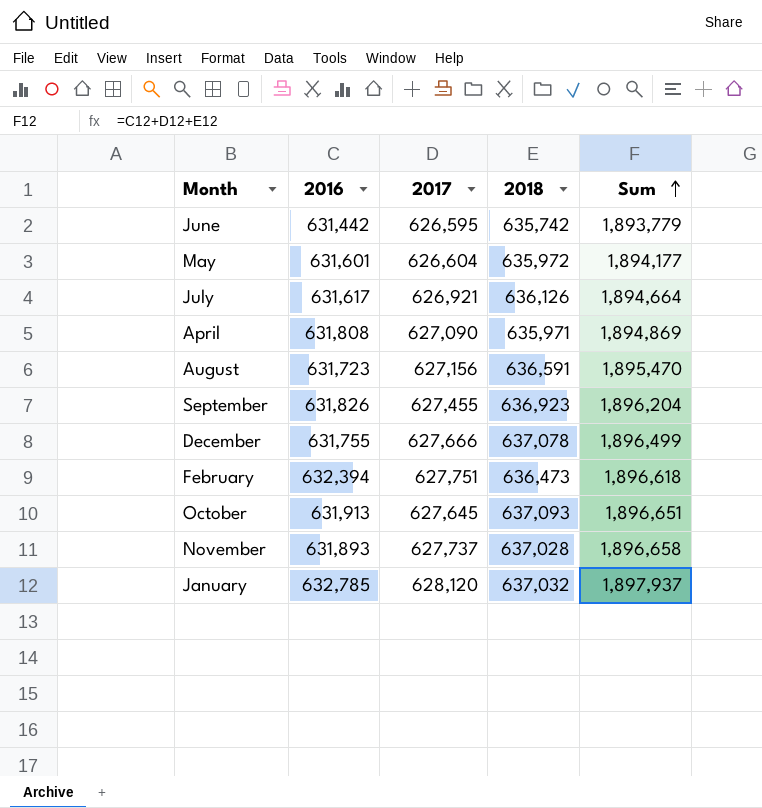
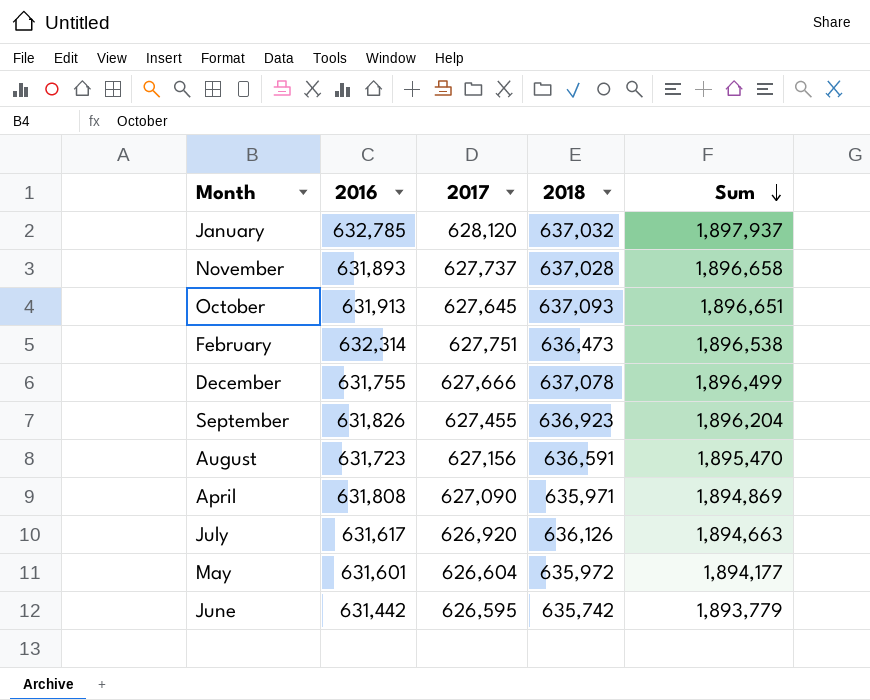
row order: Sum ascending -> Sum descending
February | 2016: 632,394 -> 632,314
February | Sum: 1,896,618 -> 1,896,538
July | 2017: 626,921 -> 626,920
July | Sum: 1,894,664 -> 1,894,663

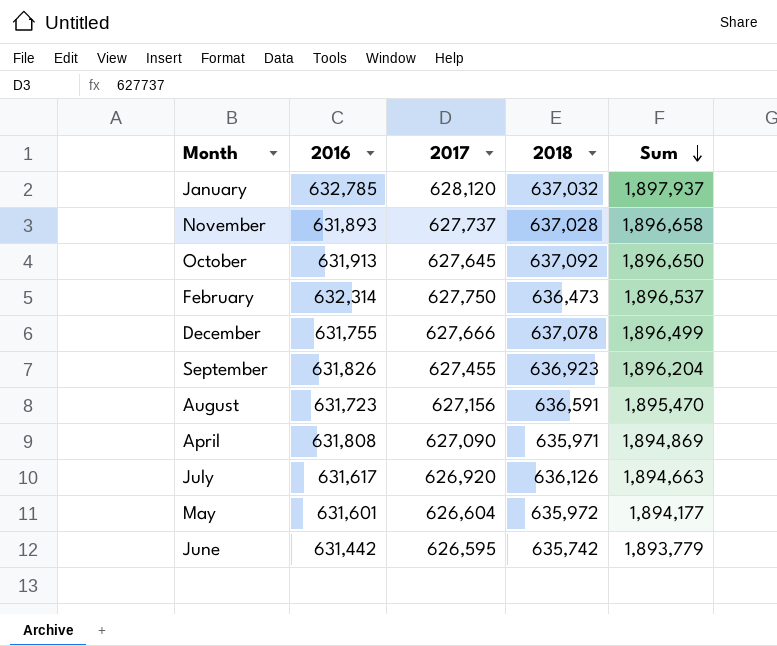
October | 2018: 637,093 -> 637,092
October | Sum: 1,896,651 -> 1,896,650
February | 2017: 627,751 -> 627,750
February | Sum: 1,896,538 -> 1,896,537

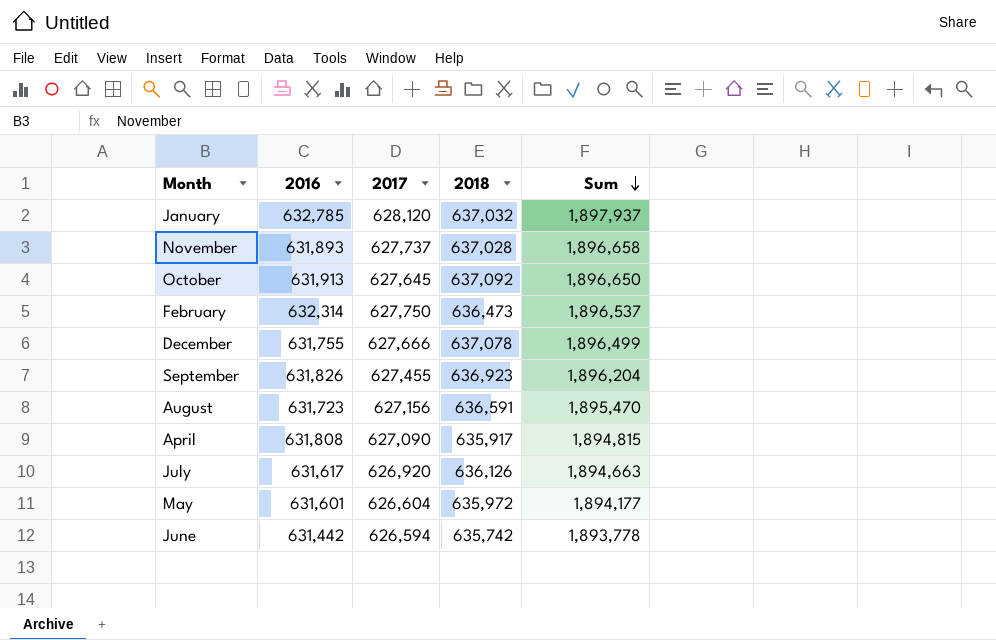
April | 2018: 635,971 -> 635,917
April | Sum: 1,894,869 -> 1,894,815
June | 2017: 626,595 -> 626,594
June | Sum: 1,893,779 -> 1,893,778

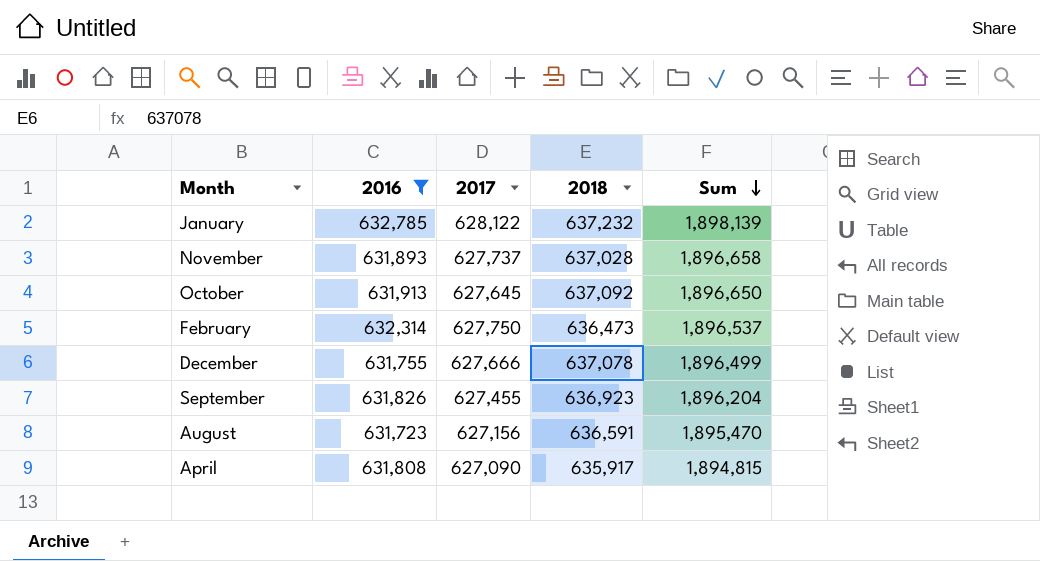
filter: none -> 2016 >= 631,723
January | 2017: 628,120 -> 628,122
January | 2018: 637,032 -> 637,232
January | Sum: 1,897,937 -> 1,898,139

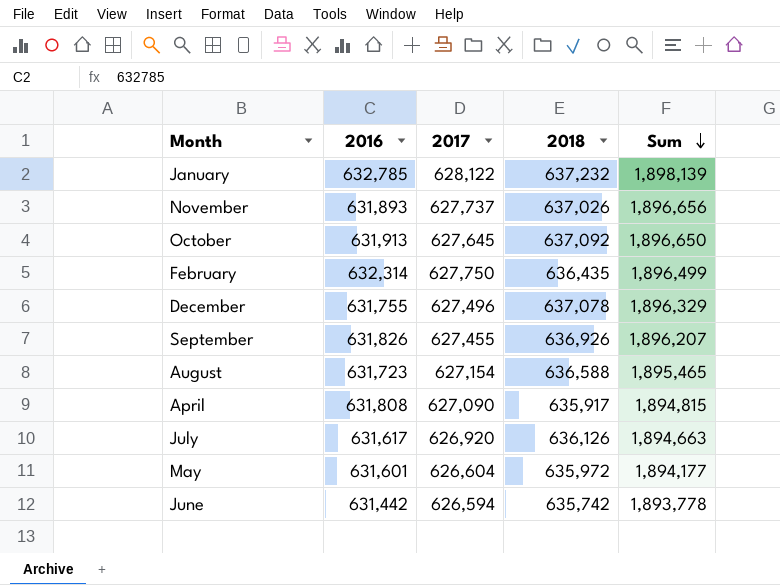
filter: 2016 >= 631,723 -> none
November | 2018: 637,028 -> 637,026
November | Sum: 1,896,658 -> 1,896,656
February | 2018: 636,473 -> 636,435
February | Sum: 1,896,537 -> 1,896,499
December | 2017: 627,666 -> 627,496
December | Sum: 1,896,499 -> 1,896,329
September | 2018: 636,923 -> 636,926
September | Sum: 1,896,204 -> 1,896,207
August | 2017: 627,156 -> 627,154
August | 2018: 636,591 -> 636,588
August | Sum: 1,895,470 -> 1,895,465

